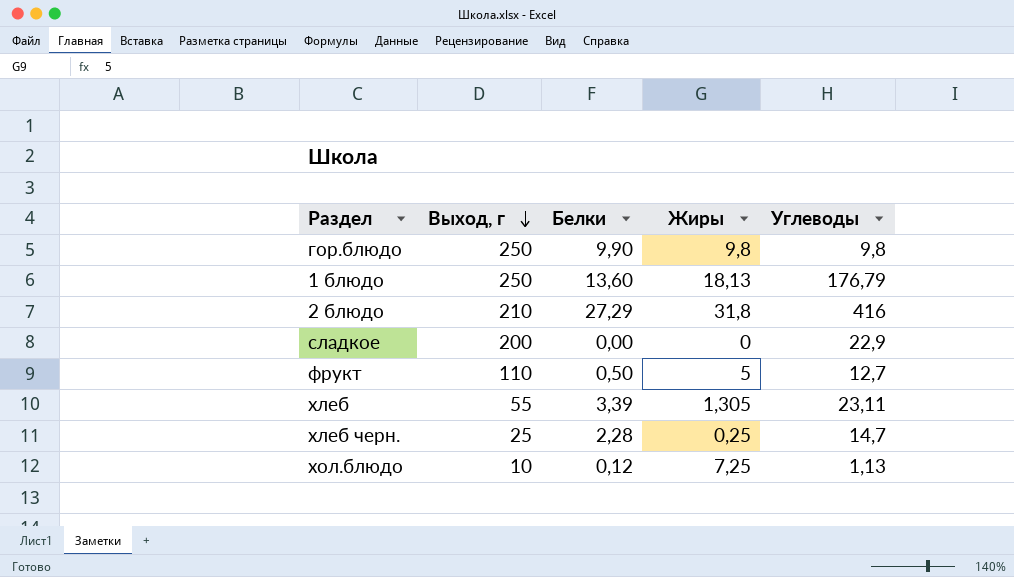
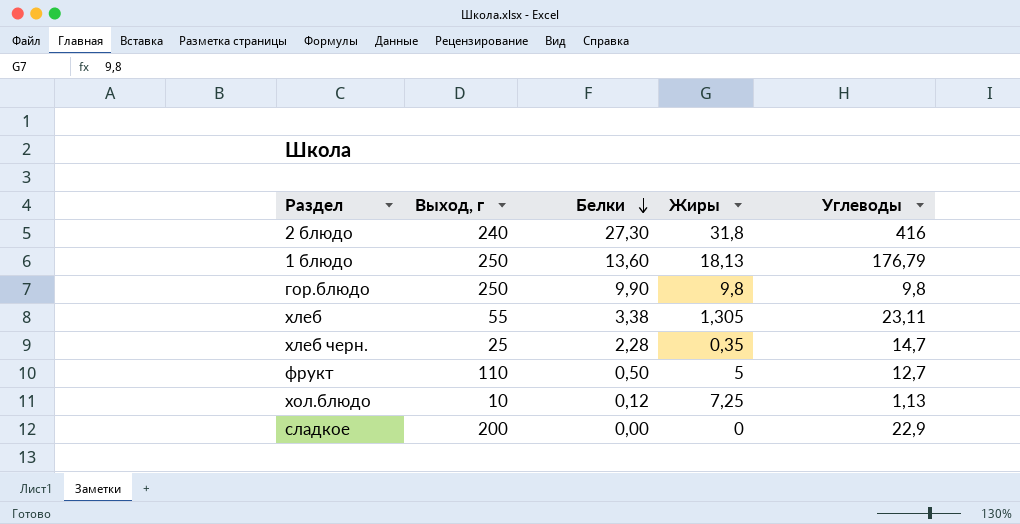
row order: Выход, г descending -> Белки descending
2 блюдо | Выход, г: 210 -> 240
2 блюдо | Белки: 27,29 -> 27,30
хлеб | Белки: 3,39 -> 3,38
хлеб черн. | Жиры: 0,25 -> 0,35

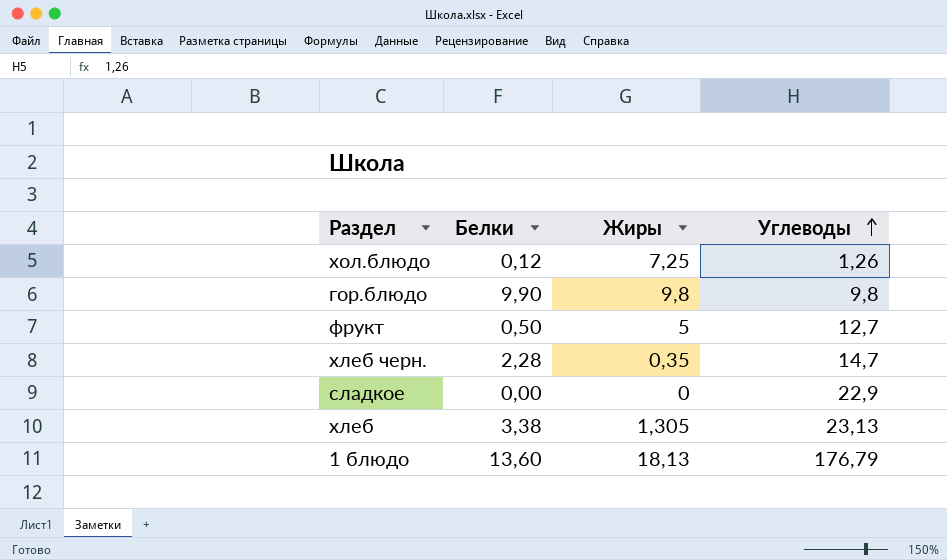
row order: Белки descending -> Углеводы ascending
column Выход, г | position: 2 -> none
row 2 блюдо: 240 | 27,30 | 31,8 | 416 -> none
хол.блюдо | Углеводы: 1,13 -> 1,26
хлеб | Углеводы: 23,11 -> 23,13

